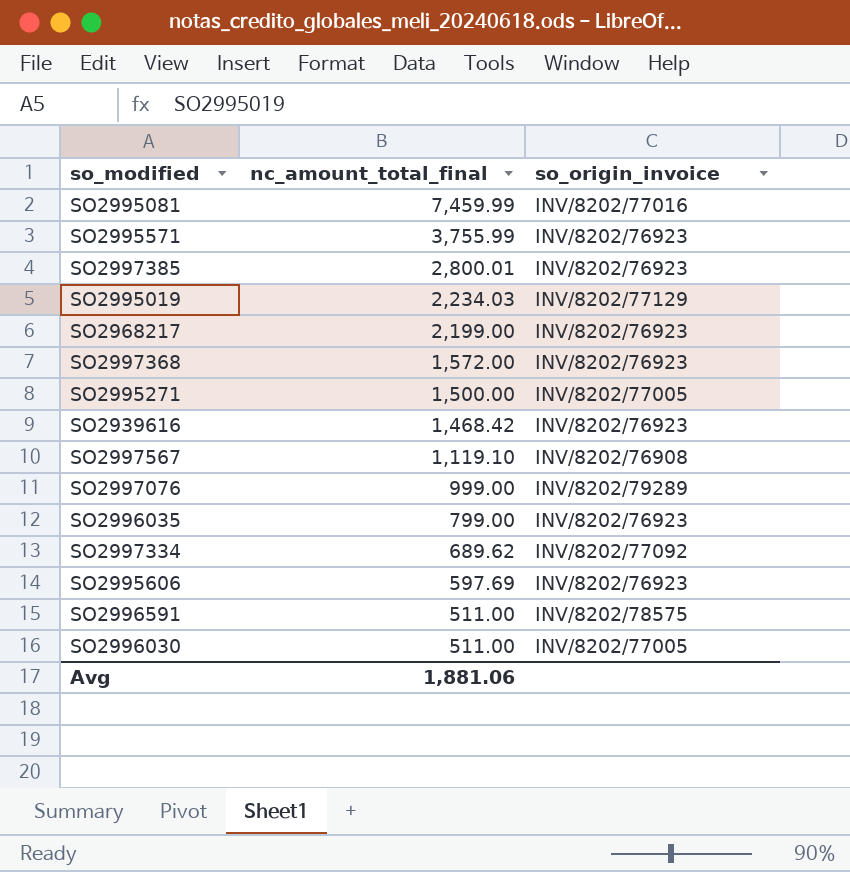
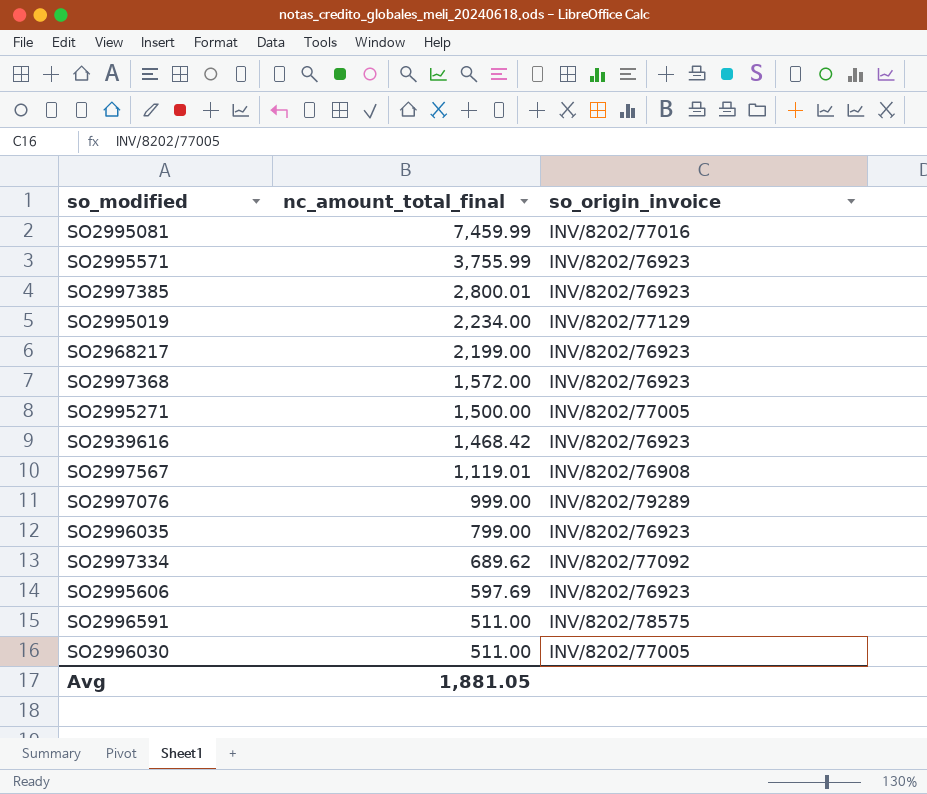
SO2995019 | nc_amount_total_final: 2,234.03 -> 2,234.00
SO2997567 | nc_amount_total_final: 1,119.10 -> 1,119.01
Avg | nc_amount_total_final: 1,881.06 -> 1,881.05

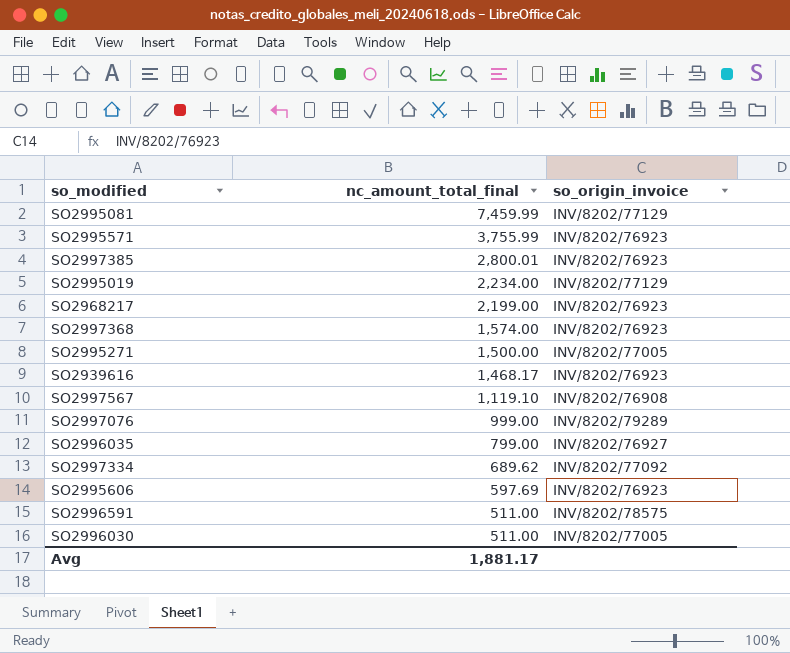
SO2995081 | so_origin_invoice: INV/8202/77016 -> INV/8202/77129
SO2997368 | nc_amount_total_final: 1,572.00 -> 1,574.00
SO2939616 | nc_amount_total_final: 1,468.42 -> 1,468.17
SO2997567 | nc_amount_total_final: 1,119.01 -> 1,119.10
SO2996035 | so_origin_invoice: INV/8202/76923 -> INV/8202/76927
Avg | nc_amount_total_final: 1,881.05 -> 1,881.17

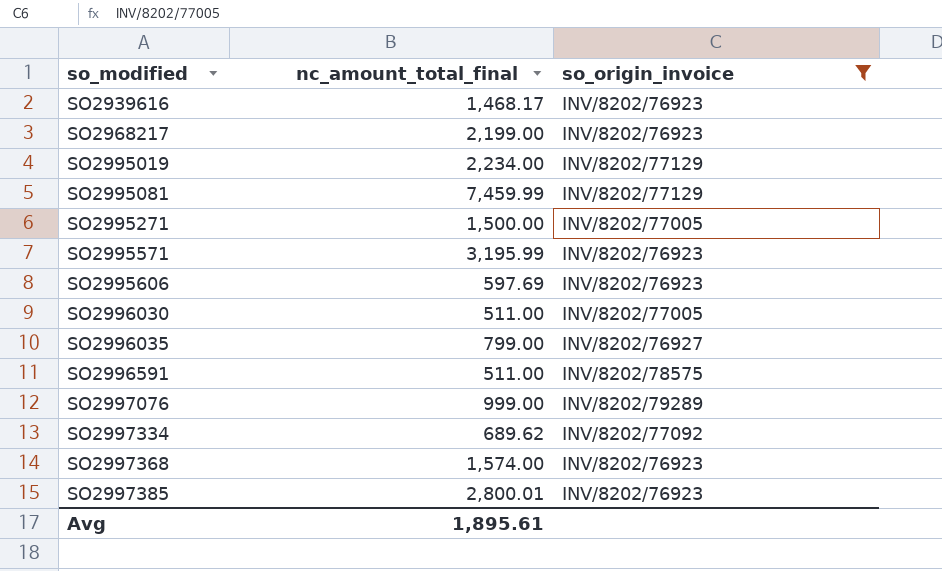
filter: none -> so_origin_invoice != INV/8202/76908
row order: nc_amount_total_final descending -> so_modified ascending
SO2995571 | nc_amount_total_final: 3,755.99 -> 3,195.99
Avg | nc_amount_total_final: 1,881.17 -> 1,895.61

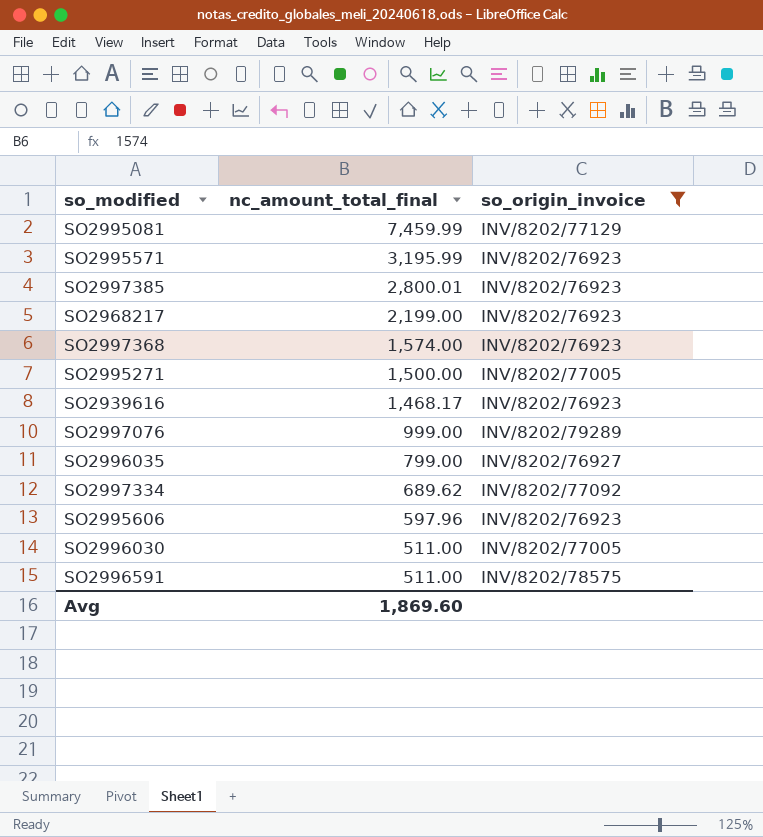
row order: so_modified ascending -> nc_amount_total_final descending
row SO2995019: 2,234.00 | INV/8202/77129 -> none
SO2995606 | nc_amount_total_final: 597.69 -> 597.96
Avg | nc_amount_total_final: 1,895.61 -> 1,869.60

